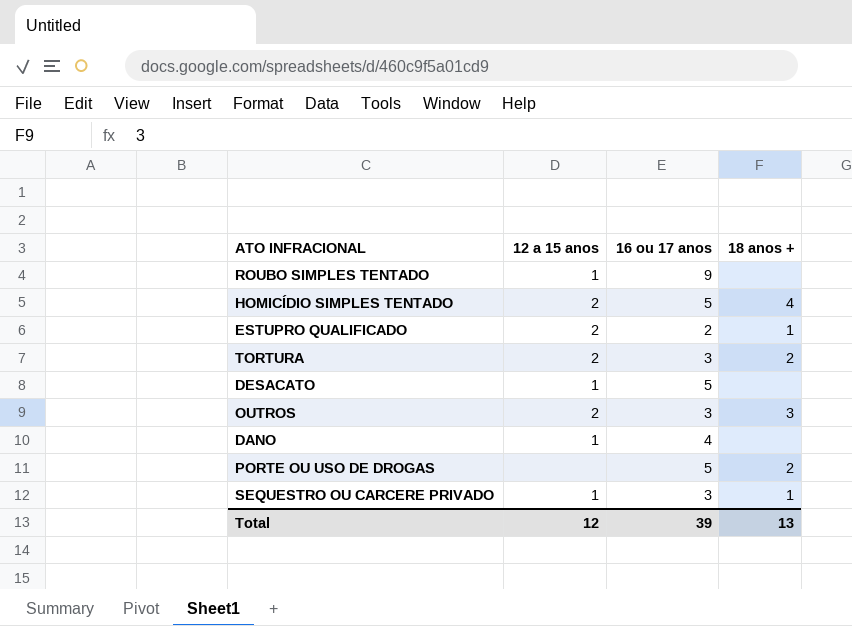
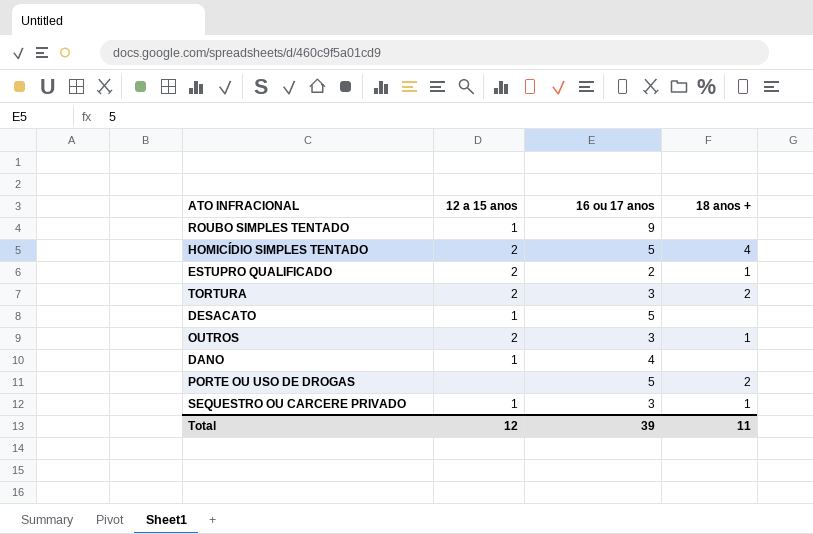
OUTROS | 18 anos +: 3 -> 1
Total | 18 anos +: 13 -> 11

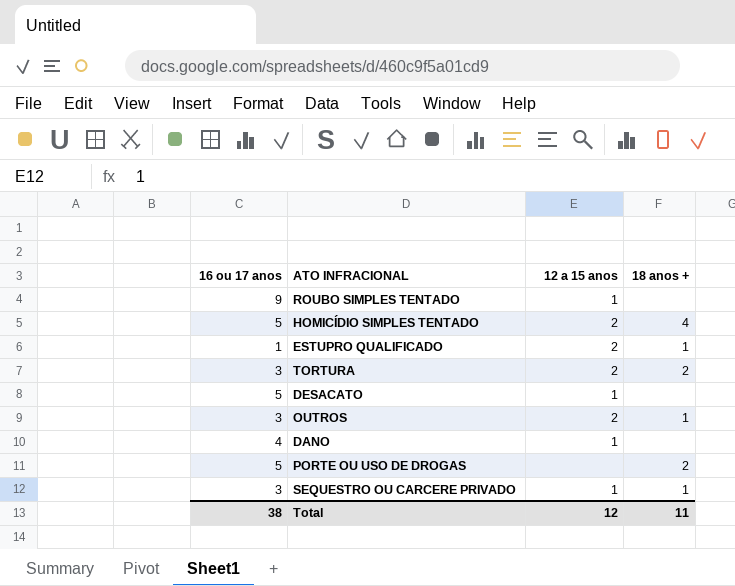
column 16 ou 17 anos | position: 3 -> 1
ESTUPRO QUALIFICADO | 16 ou 17 anos: 2 -> 1
Total | 16 ou 17 anos: 39 -> 38

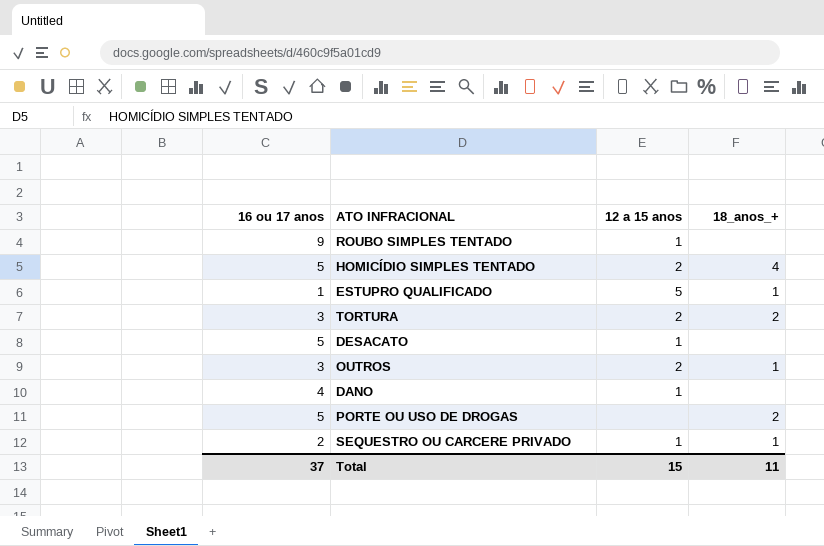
column name: 18 anos + -> 18_anos_+
ESTUPRO QUALIFICADO | 12 a 15 anos: 2 -> 5
SEQUESTRO OU CARCERE PRIVADO | 16 ou 17 anos: 3 -> 2
Total | 16 ou 17 anos: 38 -> 37
Total | 12 a 15 anos: 12 -> 15

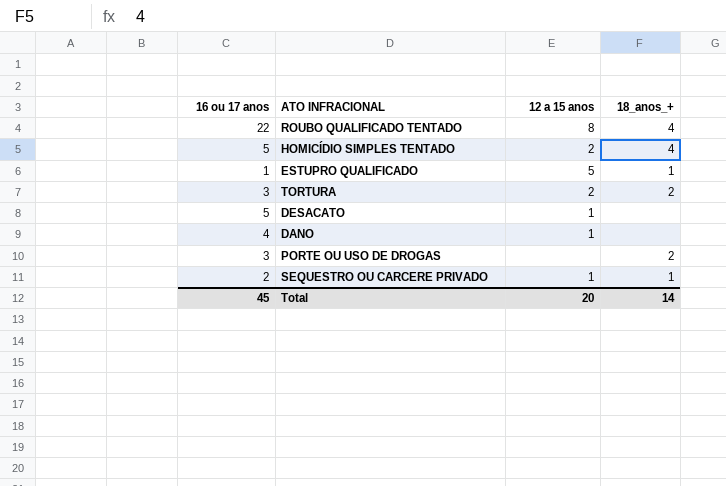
row ROUBO SIMPLES TENTADO: 9 | 1 | none -> none
row OUTROS: 3 | 2 | 1 -> none
row ROUBO QUALIFICADO TENTADO: none -> 22 | 8 | 4
PORTE OU USO DE DROGAS | 16 ou 17 anos: 5 -> 3
Total | 16 ou 17 anos: 37 -> 45
Total | 12 a 15 anos: 15 -> 20
Total | 18_anos_+: 11 -> 14

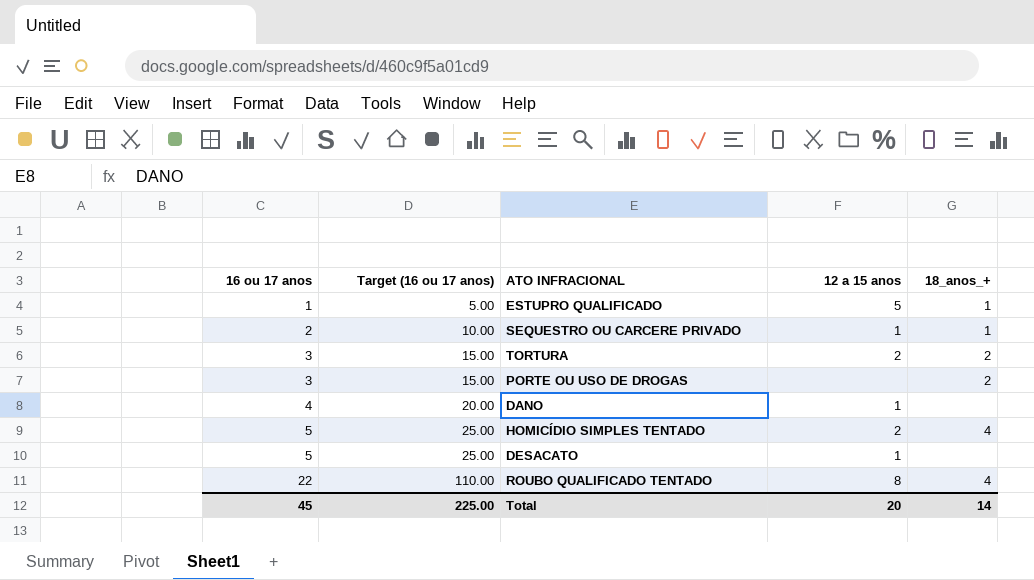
row order: none -> 16 ou 17 anos ascending
column Target (16 ou 17 anos) | formula: none -> [16 ou 17 anos] * 5

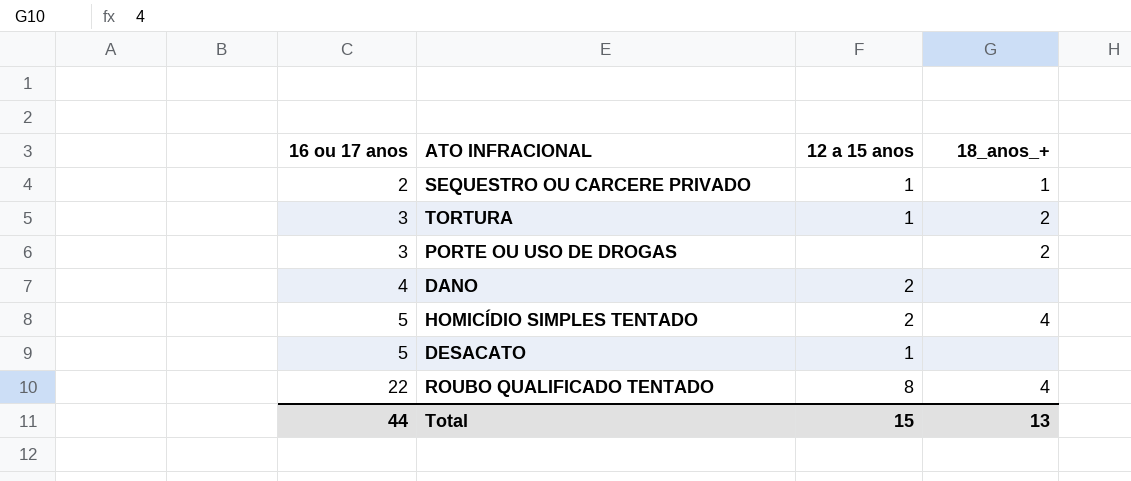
column Target (16 ou 17 anos) | formula: [16 ou 17 anos] * 5 -> none
row ESTUPRO QUALIFICADO: 1 | 5.00 | 5 | 1 -> none
TORTURA | 12 a 15 anos: 2 -> 1
DANO | 12 a 15 anos: 1 -> 2
Total | 16 ou 17 anos: 45 -> 44
Total | 12 a 15 anos: 20 -> 15
Total | 18_anos_+: 14 -> 13

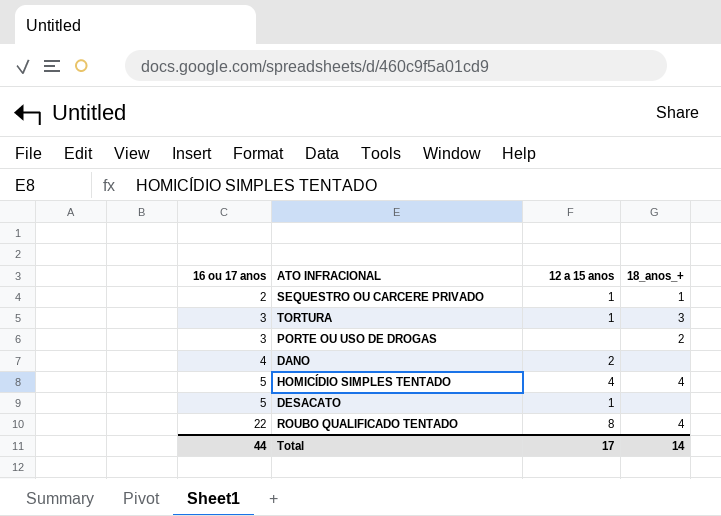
TORTURA | 18_anos_+: 2 -> 3
HOMICÍDIO SIMPLES TENTADO | 12 a 15 anos: 2 -> 4
Total | 12 a 15 anos: 15 -> 17
Total | 18_anos_+: 13 -> 14

